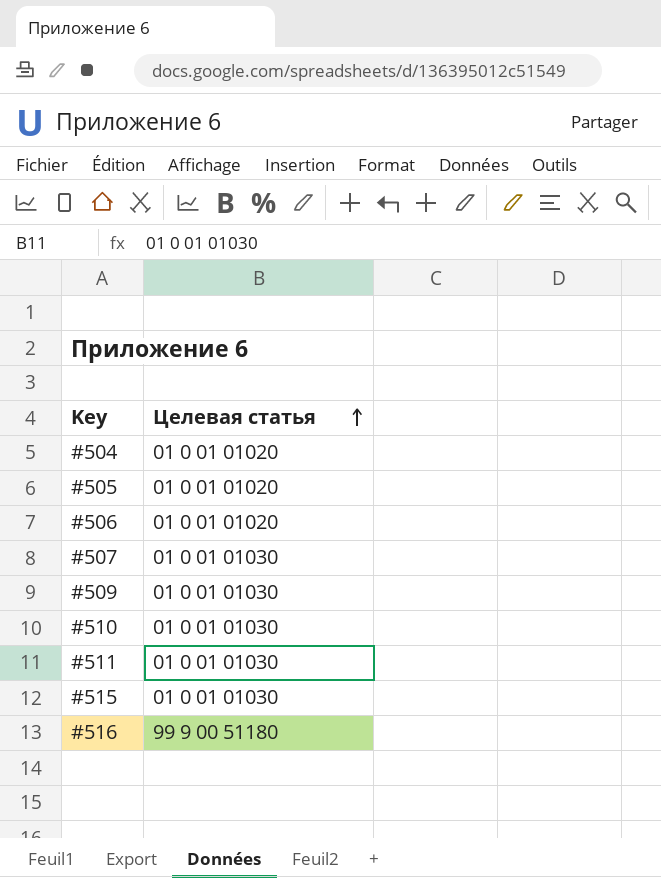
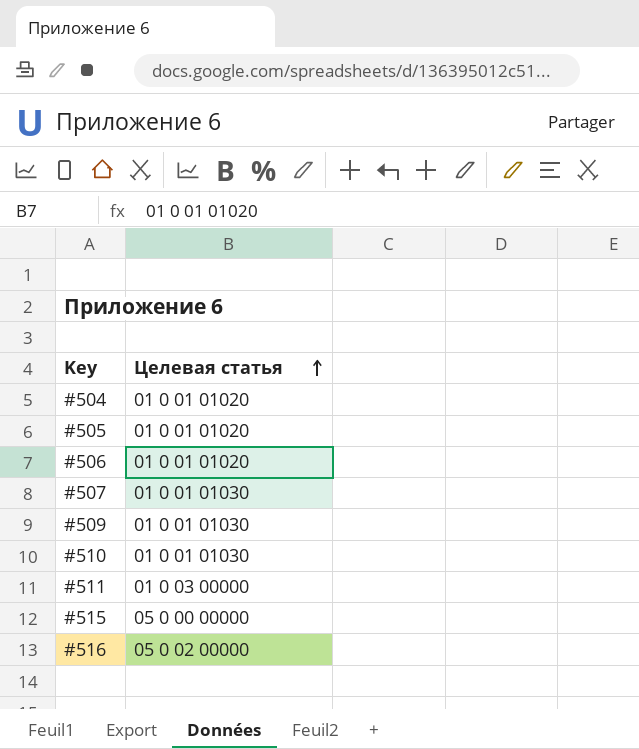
#511 | Целевая статья: 01 0 01 01030 -> 01 0 03 00000
#515 | Целевая статья: 01 0 01 01030 -> 05 0 00 00000
#516 | Целевая статья: 99 9 00 51180 -> 05 0 02 00000

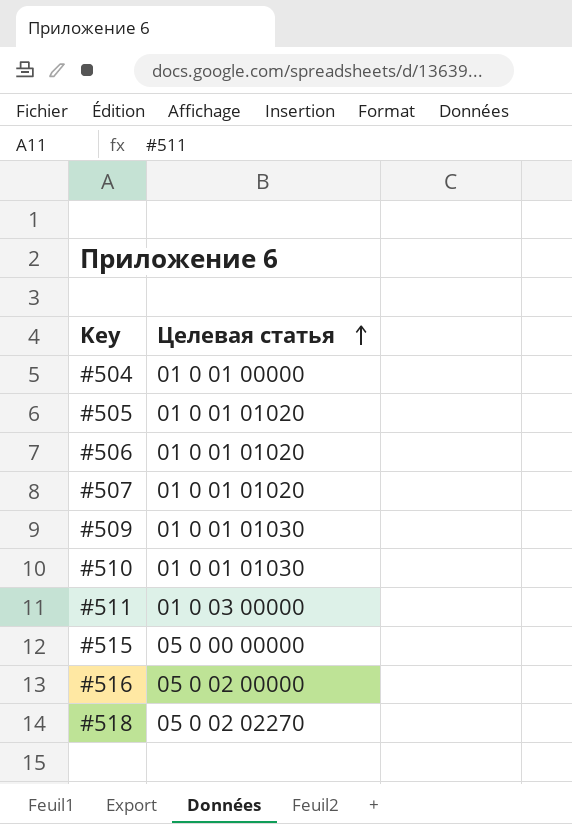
#504 | Целевая статья: 01 0 01 01020 -> 01 0 01 00000
#507 | Целевая статья: 01 0 01 01030 -> 01 0 01 01020
row #518: none -> 05 0 02 02270

